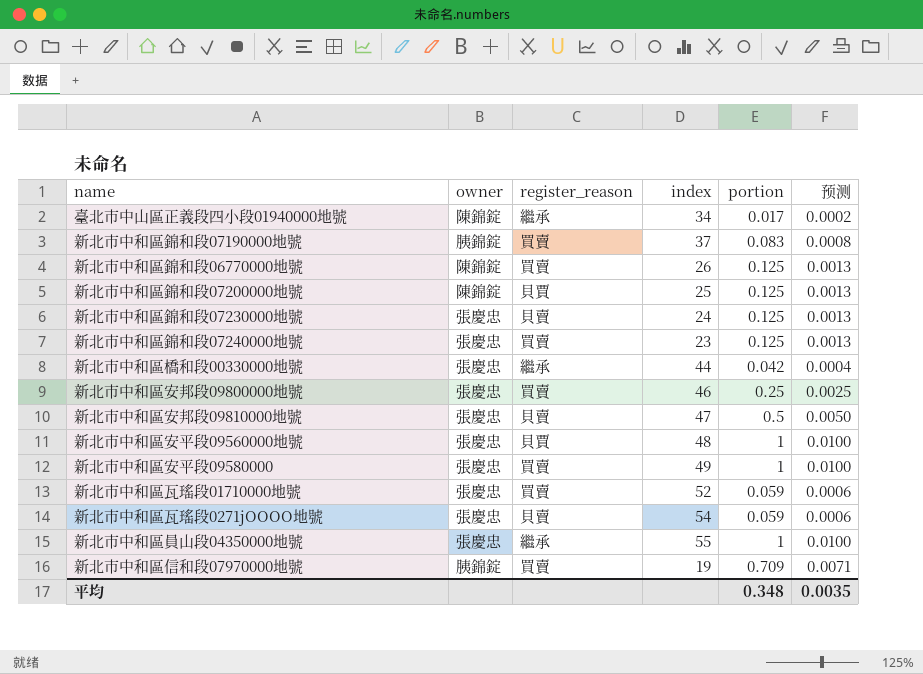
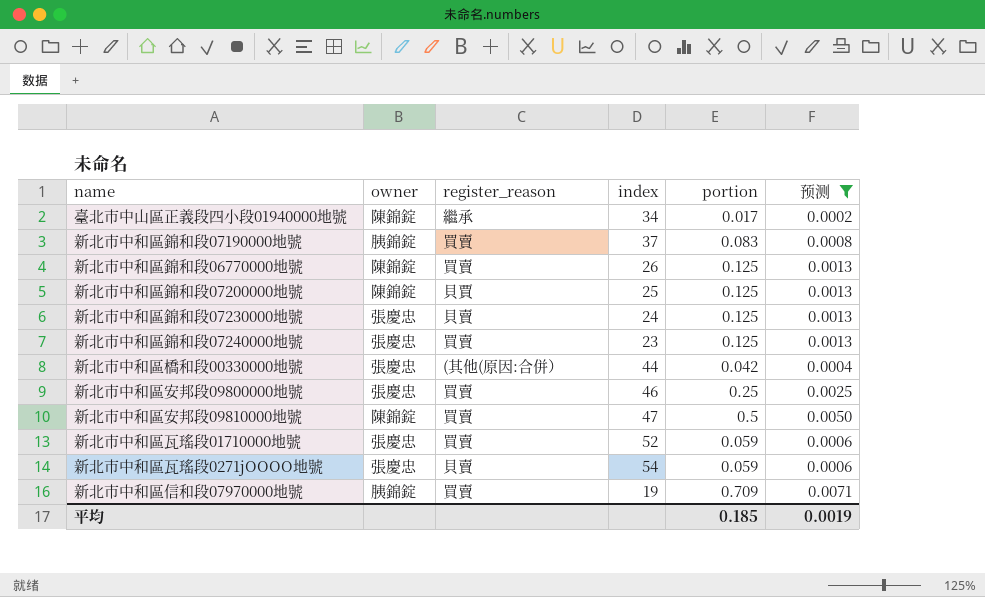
filter: none -> 预测 != 0.0100
新北市中和區橋和段00330000地號 | register_reason: 繼承 -> (其他(原因:合併）
新北市中和區安邦段09810000地號 | owner: 張慶忠 -> 陳錦錠
新北市中和區安邦段09810000地號 | register_reason: 貝賣 -> 買賣
平均 | portion: 0.348 -> 0.185
平均 | 预测: 0.0035 -> 0.0019

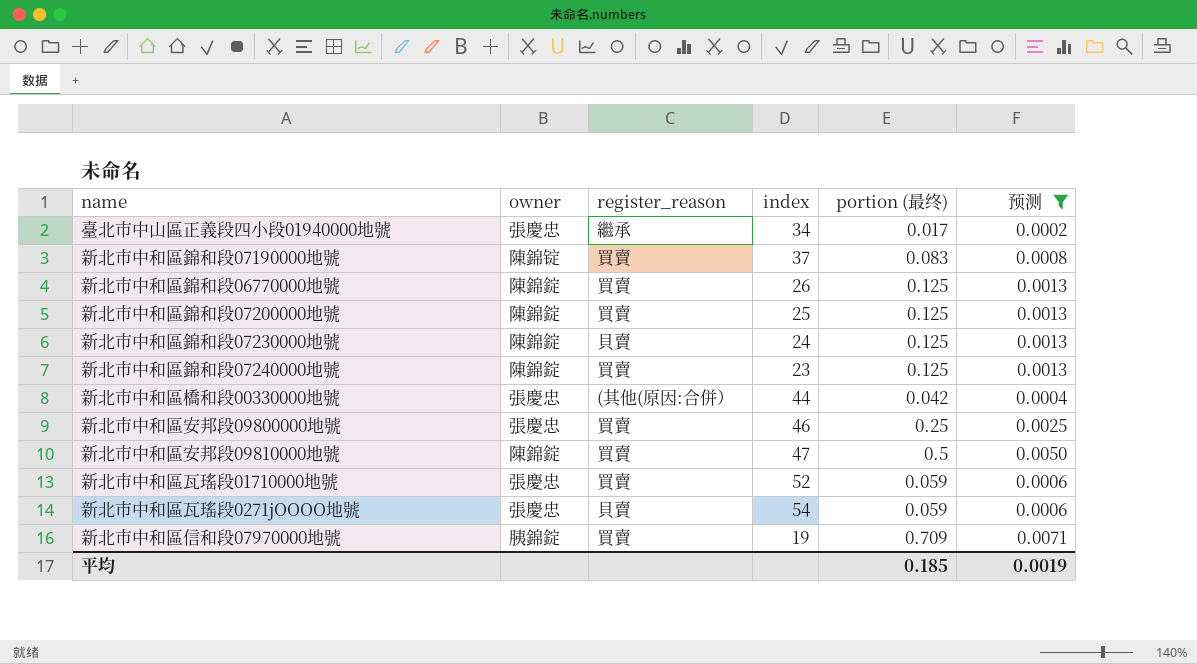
column name: portion -> portion (最终)
臺北市中山區正義段四小段01940000地號 | owner: 陳錦錠 -> 張慶忠
新北市中和區錦和段07190000地號 | owner: 胰錦錠 -> 陳錦锭
新北市中和區錦和段07200000地號 | register_reason: 貝賈 -> 買賣
新北市中和區錦和段07230000地號 | owner: 張慶忠 -> 陳錦錠
新北市中和區錦和段07240000地號 | owner: 張慶忠 -> 陳錦錠

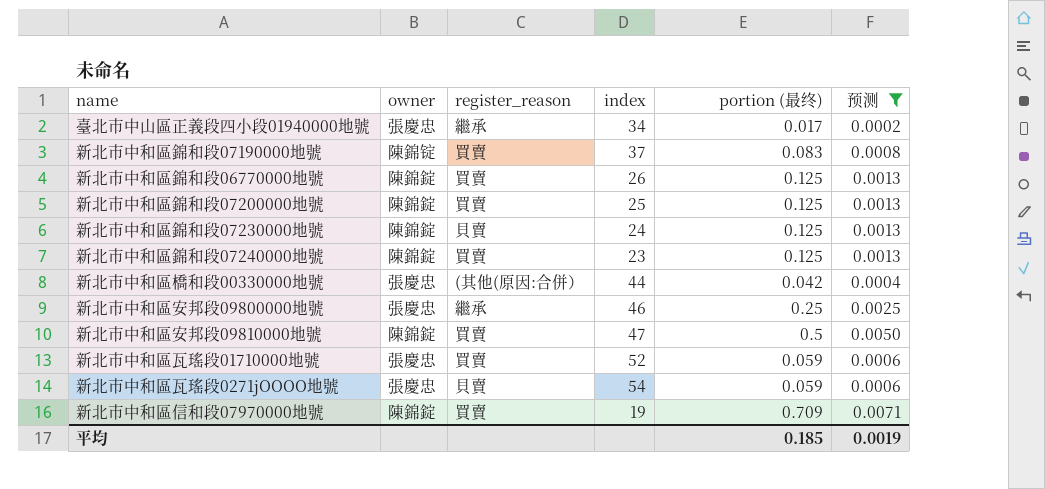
新北市中和區安邦段09800000地號 | register_reason: 買賣 -> 繼承
新北市中和區信和段07970000地號 | owner: 胰錦錠 -> 陳錦錠

